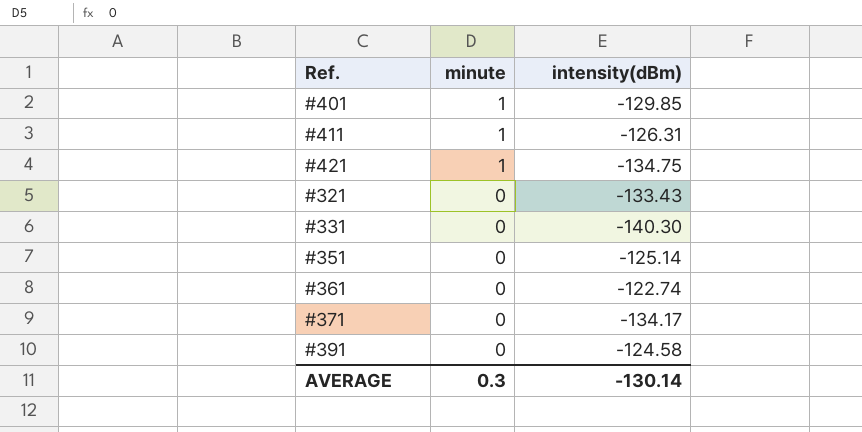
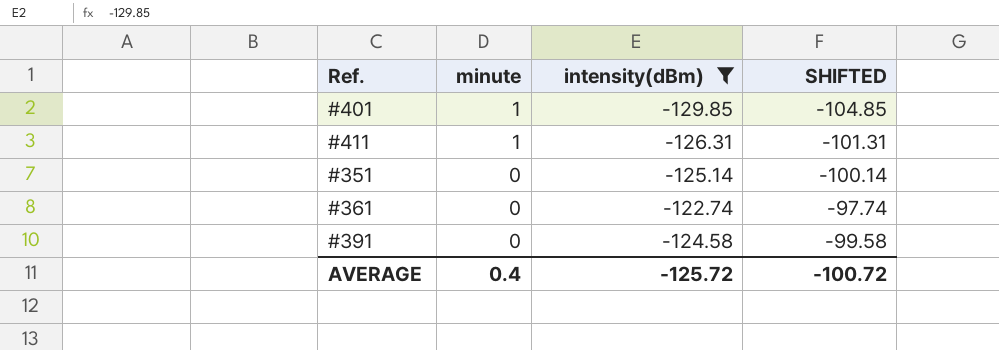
filter: none -> intensity(dBm) >= -129.85
column SHIFTED | formula: none -> [intensity(dBm)] + 25
AVERAGE | minute: 0.3 -> 0.4
AVERAGE | intensity(dBm): -130.14 -> -125.72

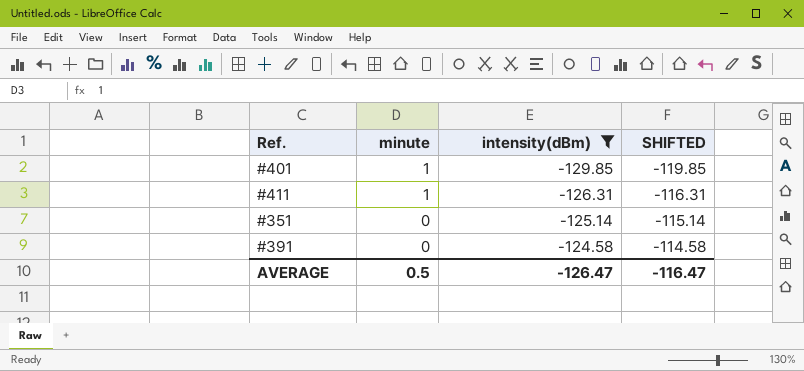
column SHIFTED | formula: [intensity(dBm)] + 25 -> [intensity(dBm)] + 10
row #361: 0 | -122.74 | -97.74 -> none
AVERAGE | minute: 0.4 -> 0.5
AVERAGE | intensity(dBm): -125.72 -> -126.47
AVERAGE | SHIFTED: -100.72 -> -116.47

